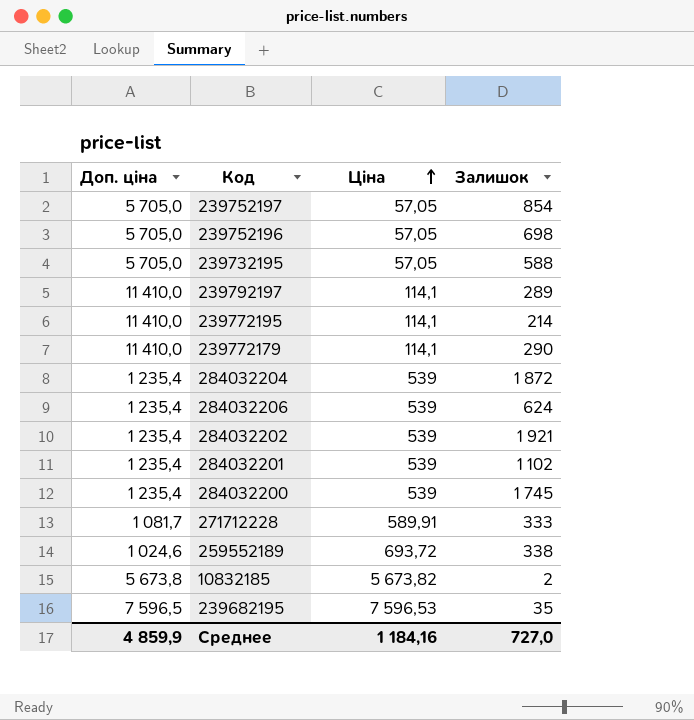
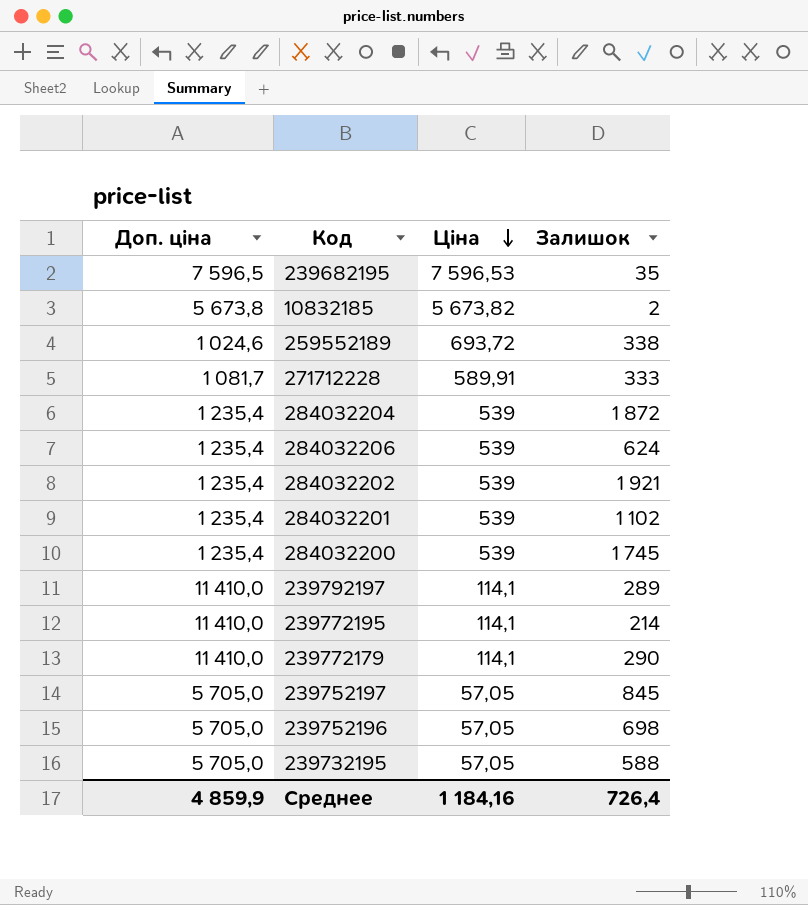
row order: Ціна ascending -> Ціна descending
239752197 | Залишок: 854 -> 845
Среднее | Залишок: 727,0 -> 726,4

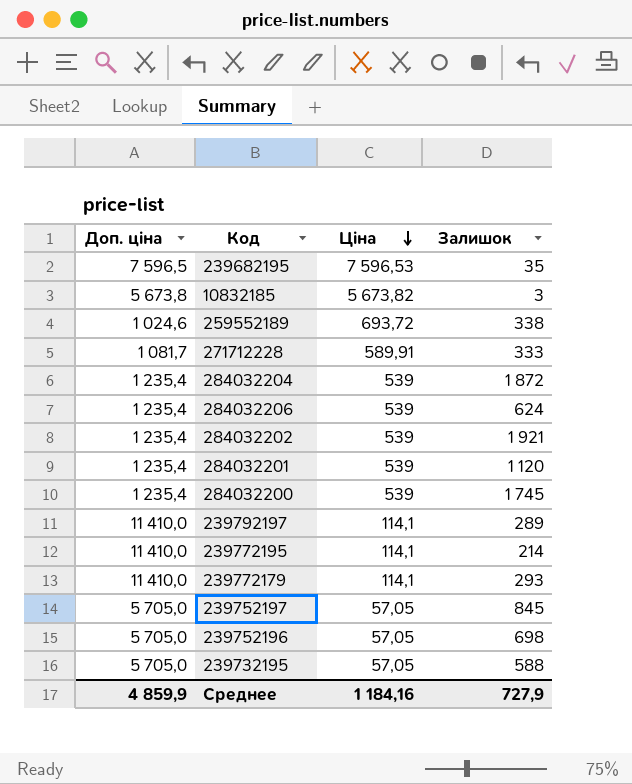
10832185 | Залишок: 2 -> 3
284032201 | Залишок: 1 102 -> 1 120
239772179 | Залишок: 290 -> 293
Среднее | Залишок: 726,4 -> 727,9

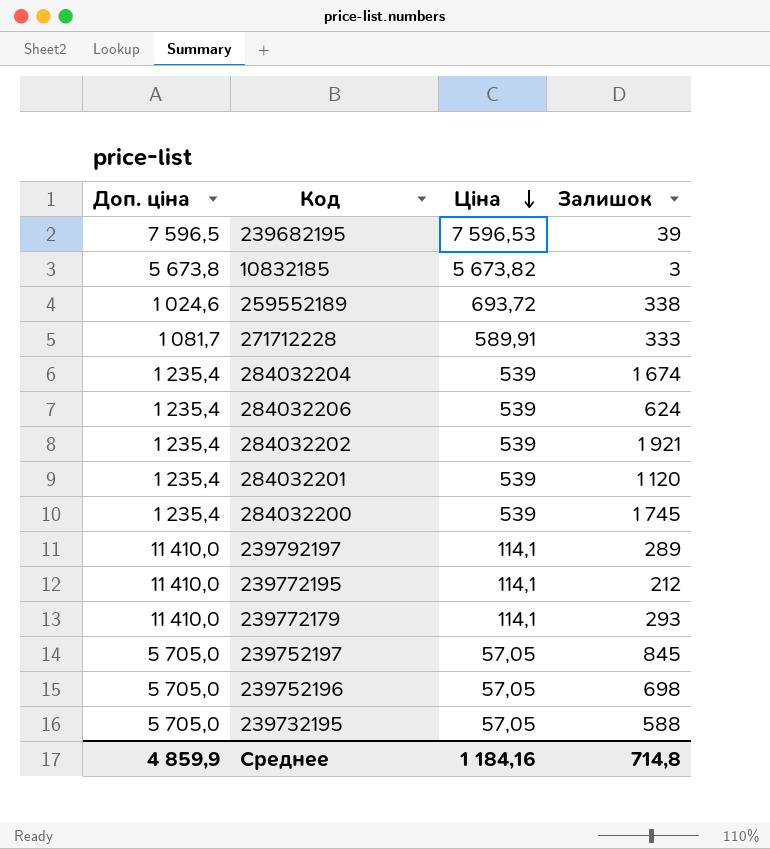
239682195 | Залишок: 35 -> 39
284032204 | Залишок: 1 872 -> 1 674
239772195 | Залишок: 214 -> 212
Среднее | Залишок: 727,9 -> 714,8

